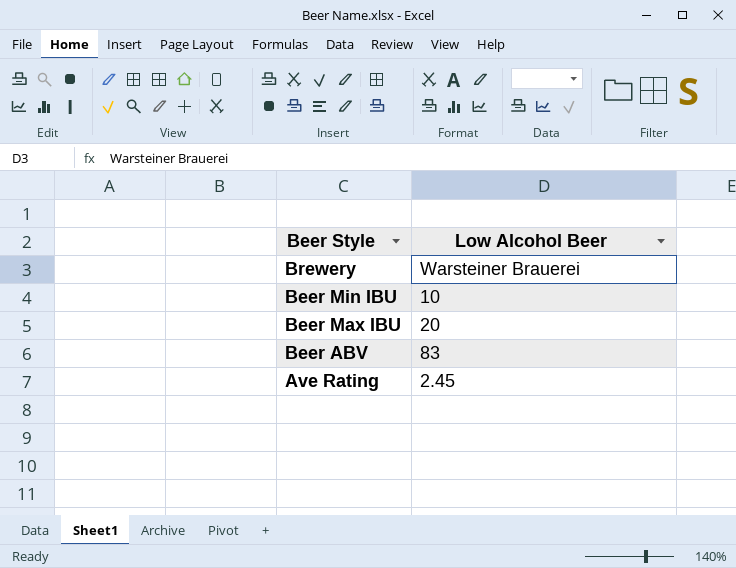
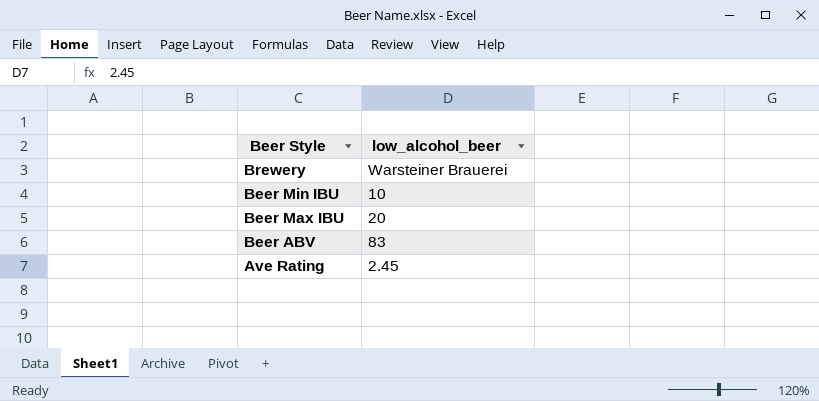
column name: Low Alcohol Beer -> low_alcohol_beer

